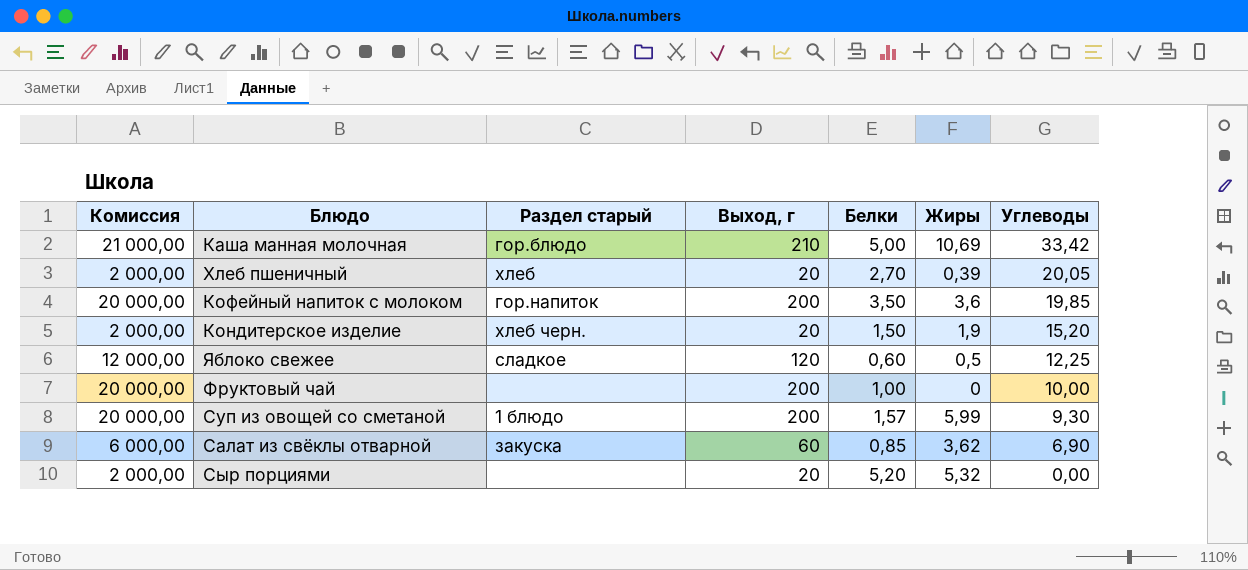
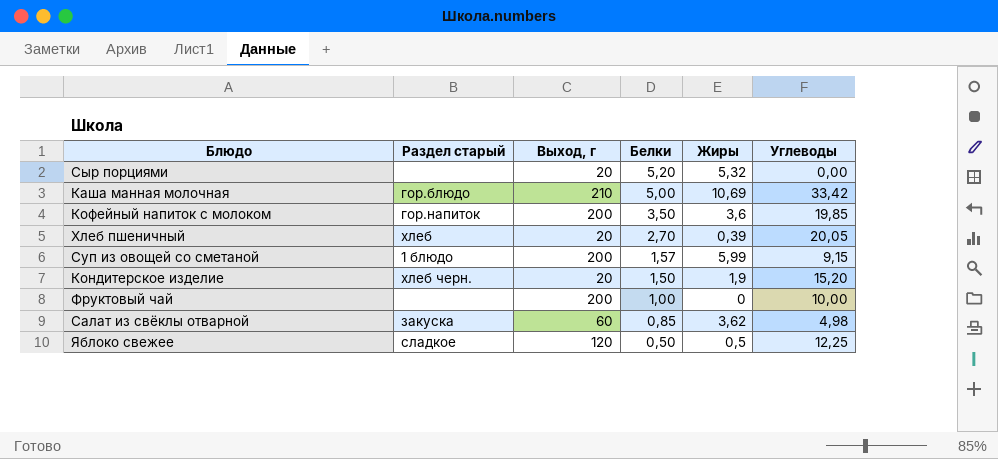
row order: Углеводы descending -> Белки descending
column Комиссия | formula: [Выход, г] * 100 -> none
Суп из овощей со сметаной | Углеводы: 9,30 -> 9,15
Салат из свёклы отварной | Углеводы: 6,90 -> 4,98
Яблоко свежее | Белки: 0,60 -> 0,50

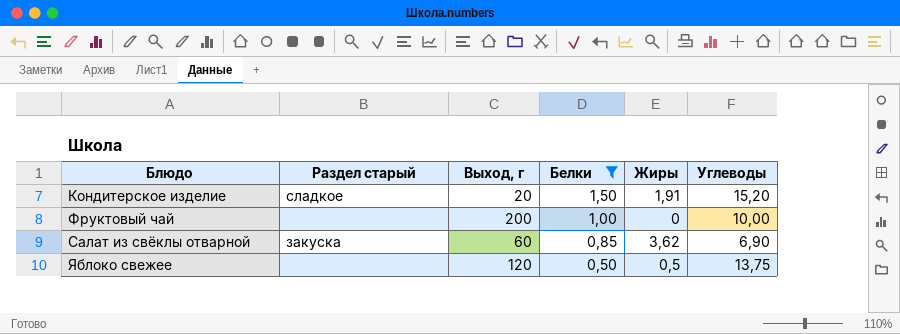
filter: none -> Белки <= 1,50
Кондитерское изделие | Раздел старый: хлеб черн. -> сладкое
Кондитерское изделие | Жиры: 1,9 -> 1,91
Салат из свёклы отварной | Углеводы: 4,98 -> 6,90
Яблоко свежее | Раздел старый: сладкое -> none
Яблоко свежее | Углеводы: 12,25 -> 13,75

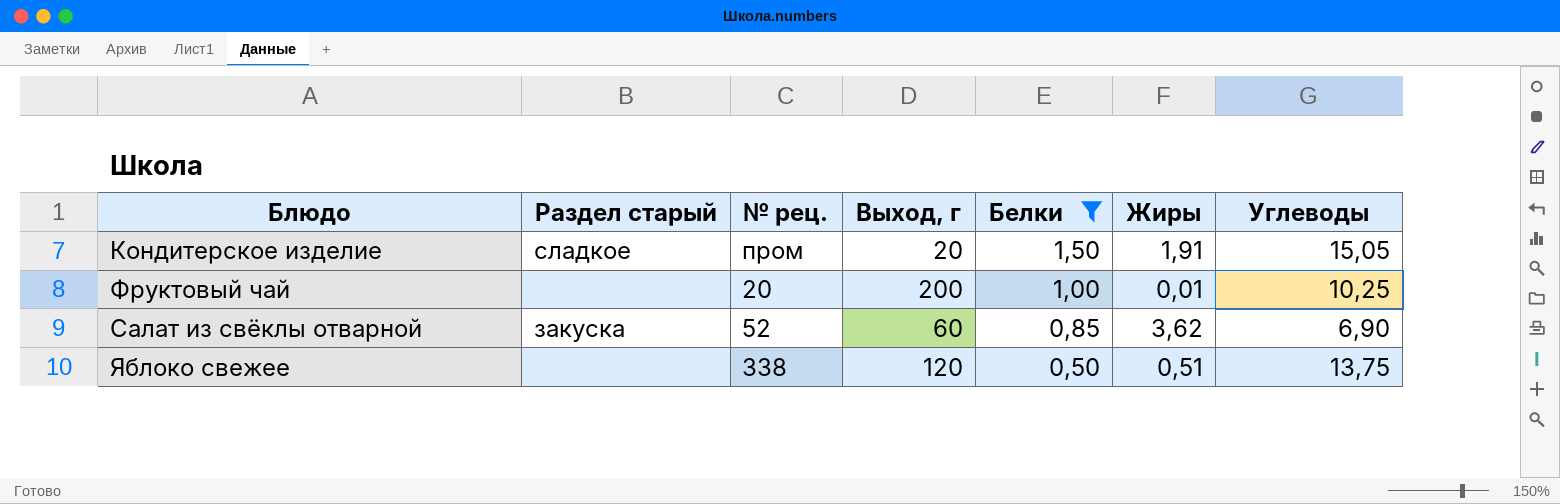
column № рец. | position: none -> 3
Кондитерское изделие | Углеводы: 15,20 -> 15,05
Фруктовый чай | Жиры: 0 -> 0,01
Фруктовый чай | Углеводы: 10,00 -> 10,25
Яблоко свежее | Жиры: 0,5 -> 0,51

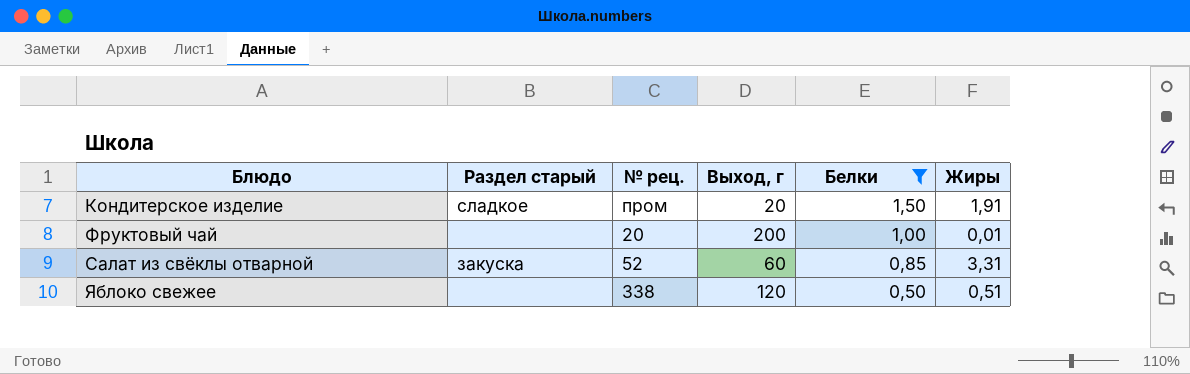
column Углеводы | position: 7 -> none
Салат из свёклы отварной | Жиры: 3,62 -> 3,31

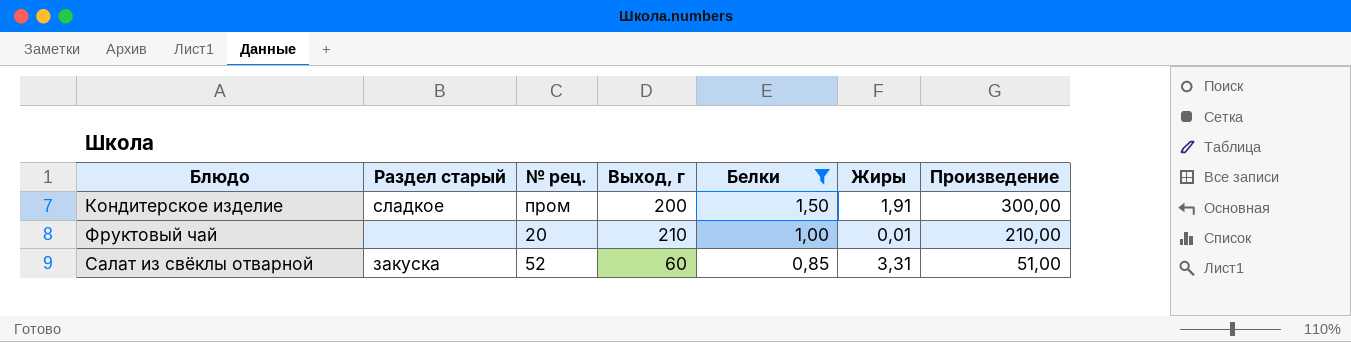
column Произведение | formula: none -> [Выход, г] * [Белки]
row Яблоко свежее: none | 338 | 120 | 0,50 | 0,51 -> none
Кондитерское изделие | Выход, г: 20 -> 200
Фруктовый чай | Выход, г: 200 -> 210

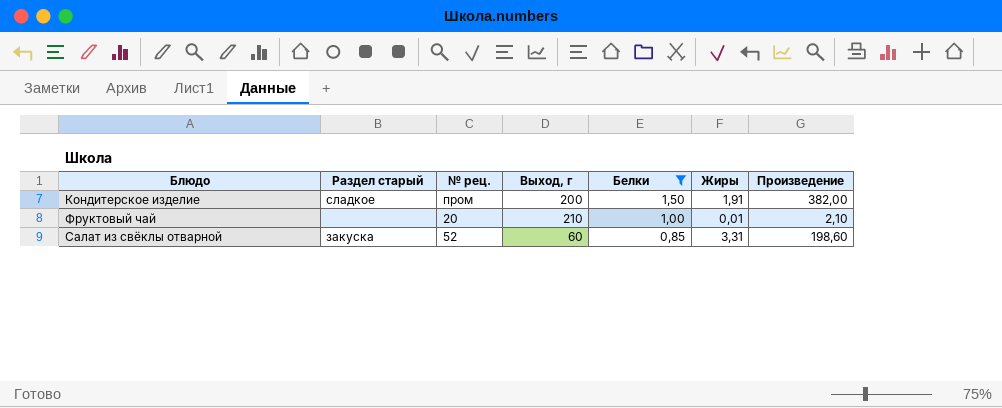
column Произведение | formula: [Выход, г] * [Белки] -> [Выход, г] * [Жиры]

